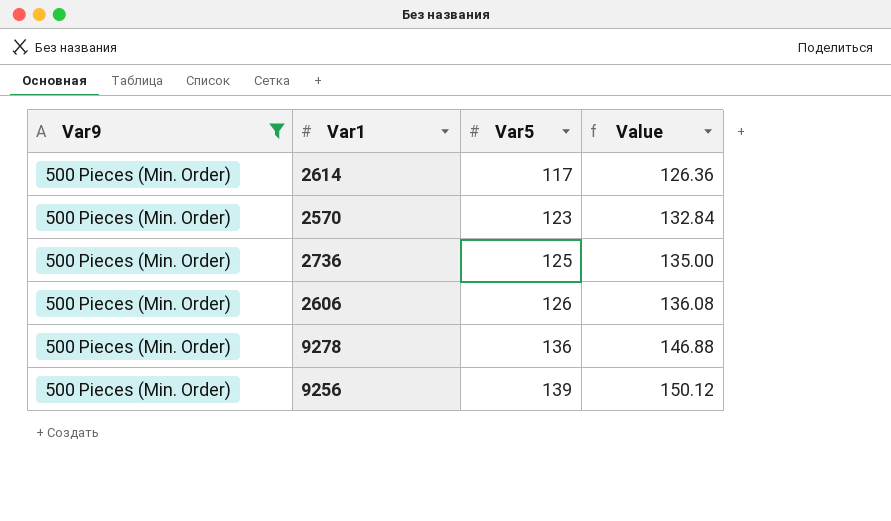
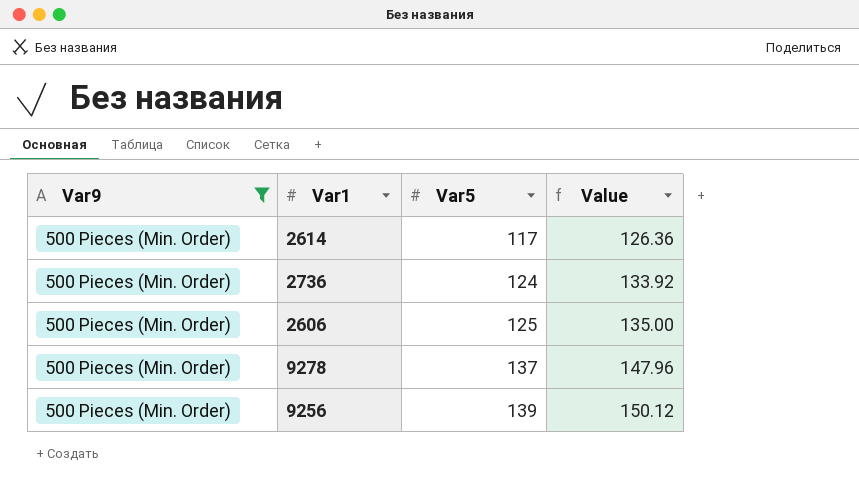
row 2570: 500 Pieces (Min. Order) | 123 | 132.84 -> none
2736 | Var5: 125 -> 124
2736 | Value: 135.00 -> 133.92
2606 | Var5: 126 -> 125
2606 | Value: 136.08 -> 135.00
9278 | Var5: 136 -> 137
9278 | Value: 146.88 -> 147.96

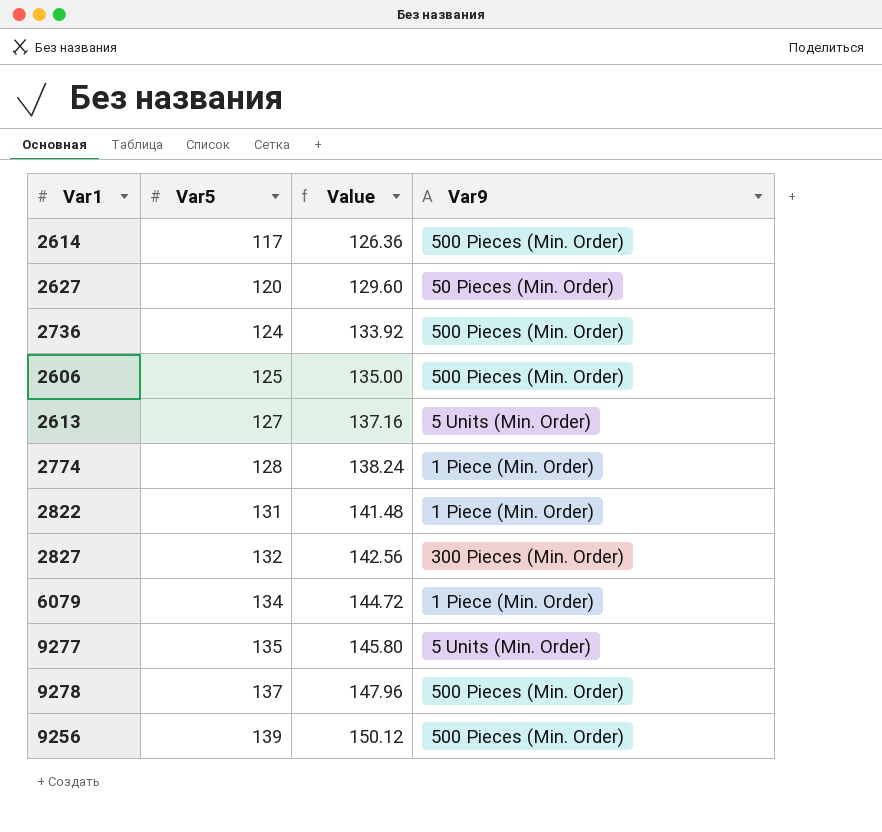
filter: Var9 = 500 Pieces (Min. Order) -> none
column Var9 | position: 1 -> 4

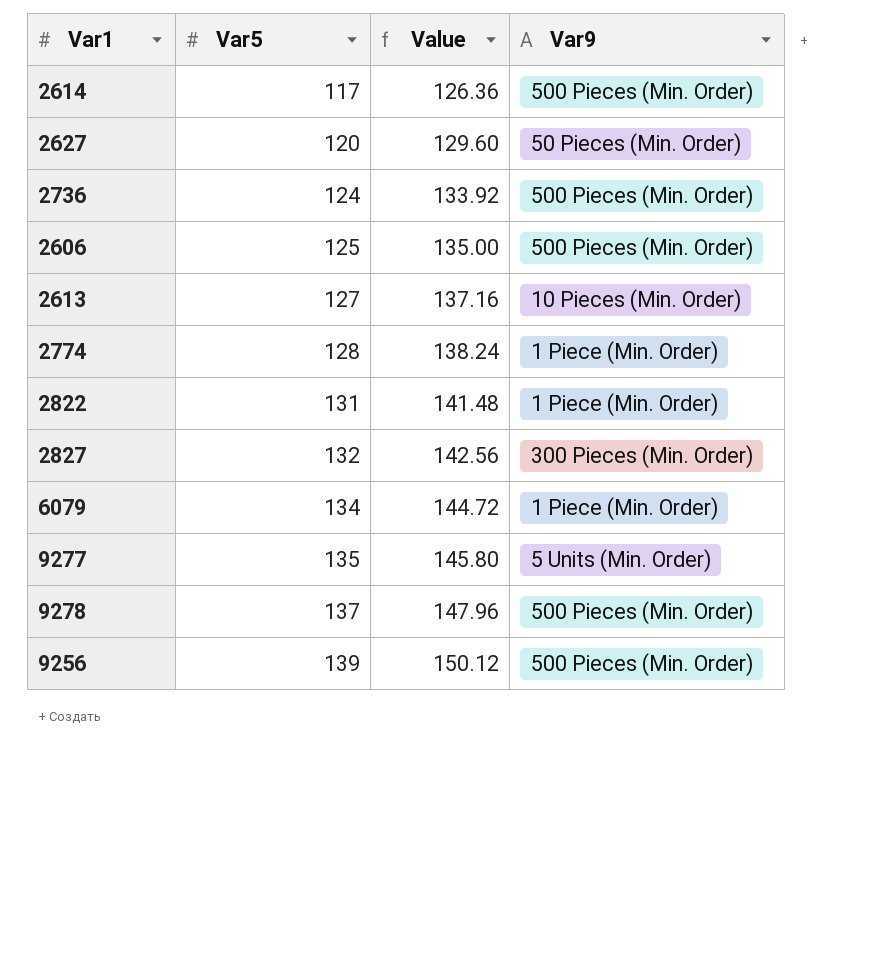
2613 | Var9: 5 Units (Min. Order) -> 10 Pieces (Min. Order)

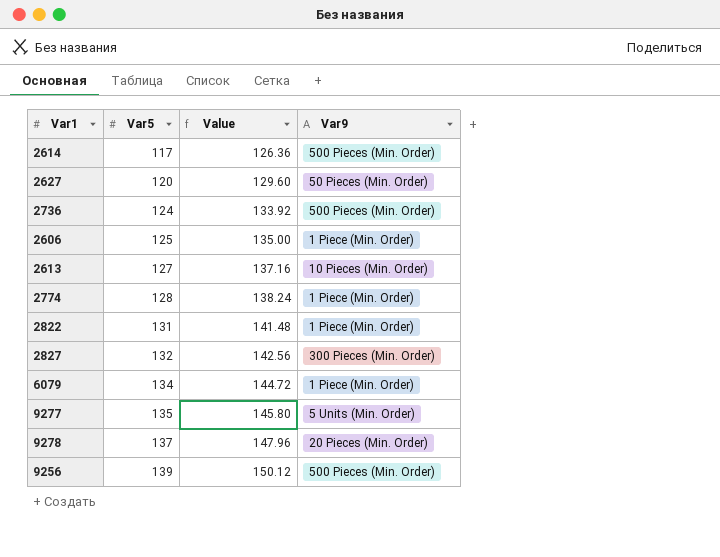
2606 | Var9: 500 Pieces (Min. Order) -> 1 Piece (Min. Order)
9278 | Var9: 500 Pieces (Min. Order) -> 20 Pieces (Min. Order)

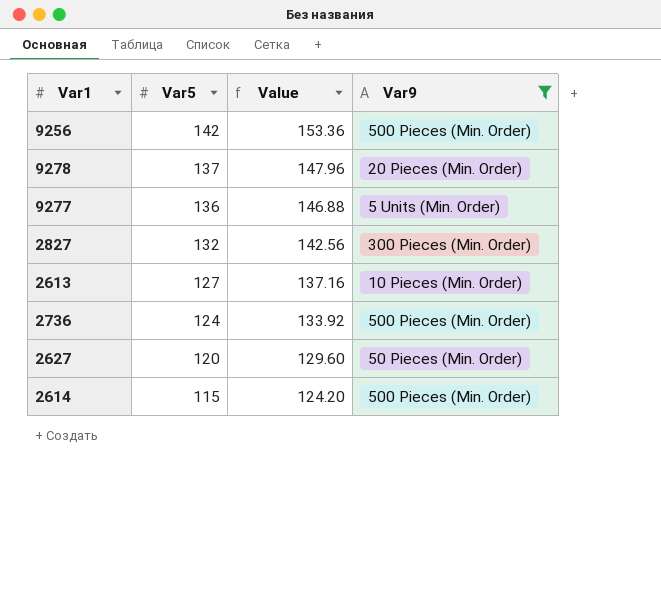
filter: none -> Var9 != 1 Piece (Min. Order)
row order: Var5 ascending -> Var5 descending
9256 | Var5: 139 -> 142
9256 | Value: 150.12 -> 153.36
9277 | Var5: 135 -> 136
9277 | Value: 145.80 -> 146.88
2614 | Var5: 117 -> 115
2614 | Value: 126.36 -> 124.20

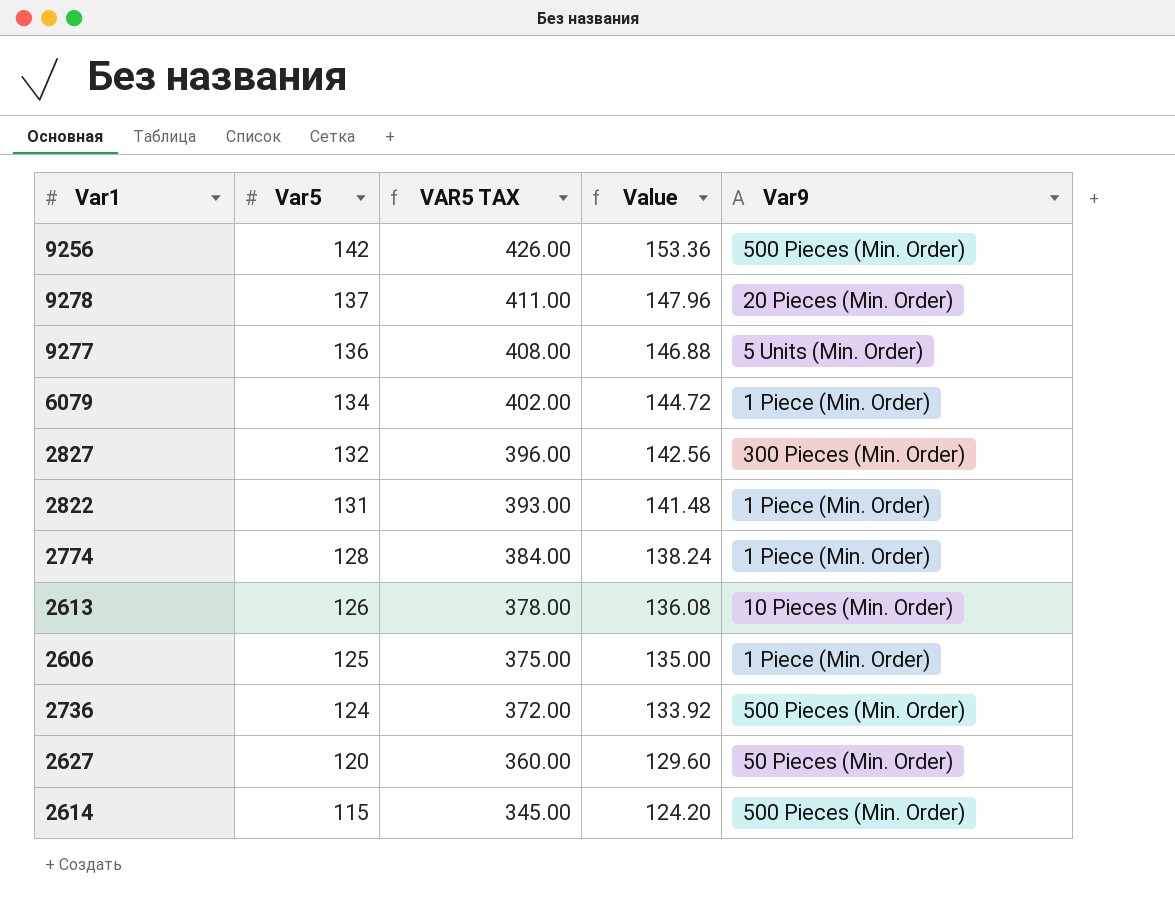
filter: Var9 != 1 Piece (Min. Order) -> none
column VAR5 TAX | formula: none -> [Var5] * 3
2613 | Var5: 127 -> 126
2613 | Value: 137.16 -> 136.08

